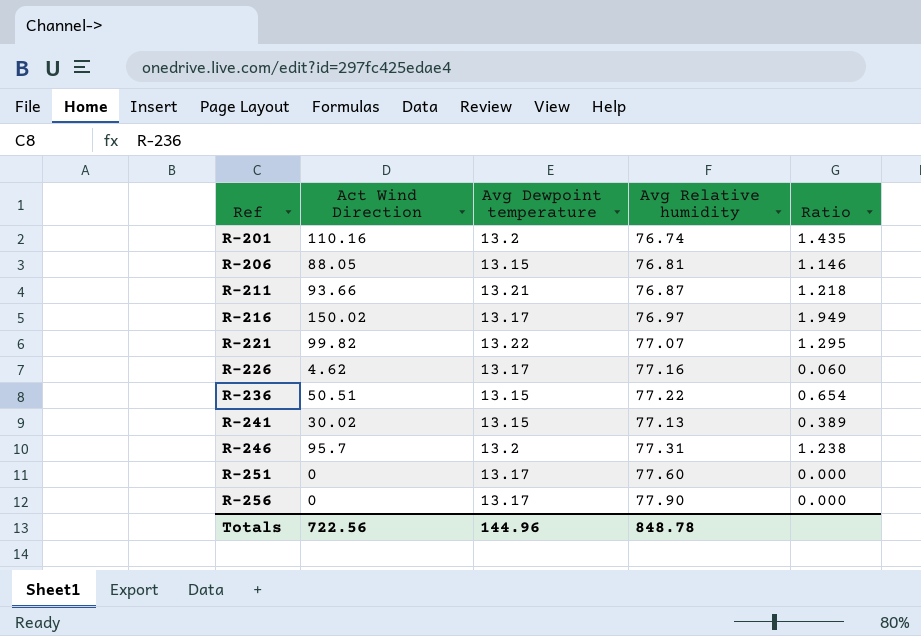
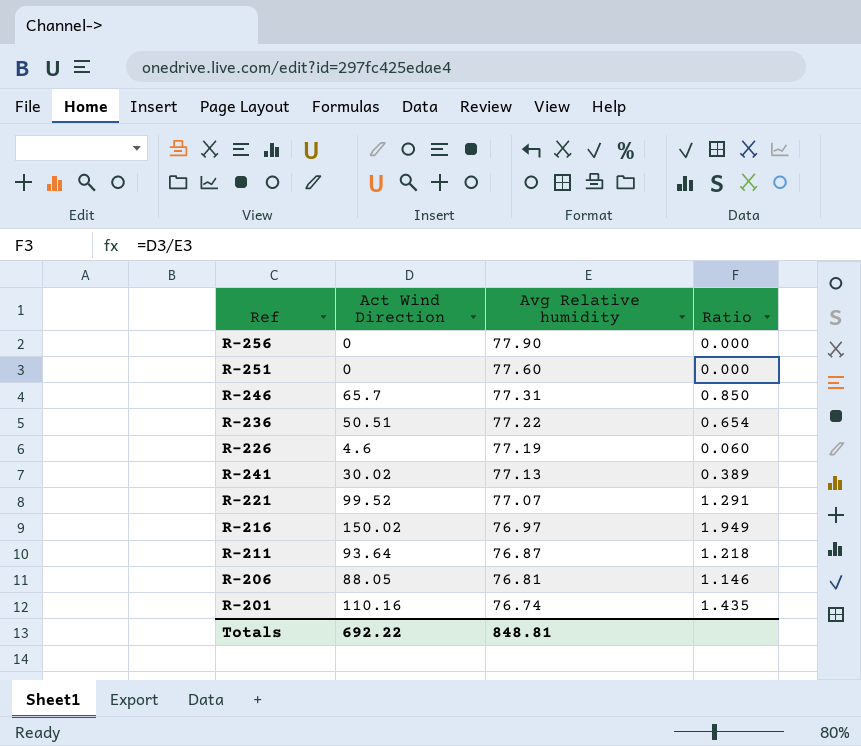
row order: Ref ascending -> Avg Relative humidity descending
column Avg Dewpoint temperature | position: 3 -> none
R-246 | Act Wind Direction: 95.7 -> 65.7
R-246 | Ratio: 1.238 -> 0.850
R-226 | Act Wind Direction: 4.62 -> 4.6
R-226 | Avg Relative humidity: 77.16 -> 77.19
R-221 | Act Wind Direction: 99.82 -> 99.52
R-221 | Ratio: 1.295 -> 1.291
R-211 | Act Wind Direction: 93.66 -> 93.64
Totals | Act Wind Direction: 722.56 -> 692.22
Totals | Avg Relative humidity: 848.78 -> 848.81

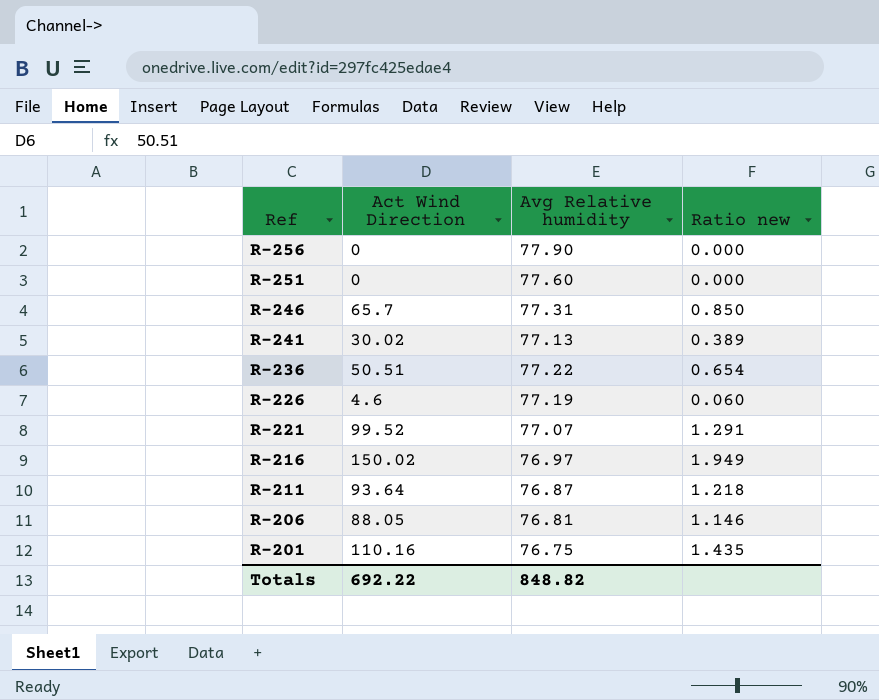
row order: Avg Relative humidity descending -> Ref descending
column name: Ratio -> Ratio new
R-201 | Avg Relative humidity: 76.74 -> 76.75
Totals | Avg Relative humidity: 848.81 -> 848.82

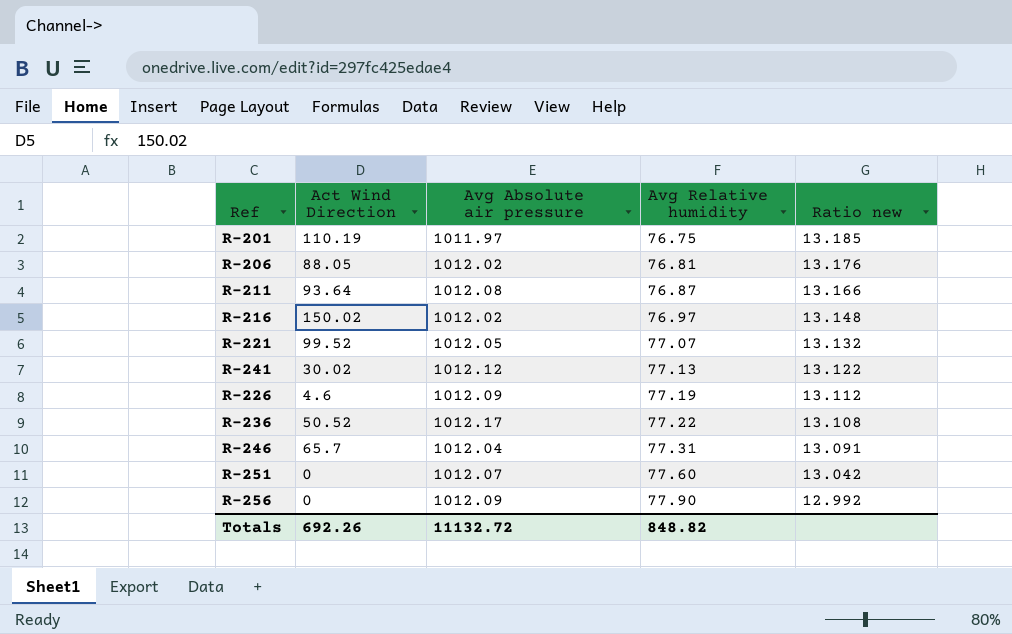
row order: Ref descending -> Avg Relative humidity ascending
column Avg Absolute air pressure | position: none -> 3
column Ratio new | formula: [Act Wind Direction] / [Avg Relative humidity] -> [Avg Absolute air pressure] / [Avg Relative humidity]
R-201 | Act Wind Direction: 110.16 -> 110.19
R-236 | Act Wind Direction: 50.51 -> 50.52
Totals | Act Wind Direction: 692.22 -> 692.26

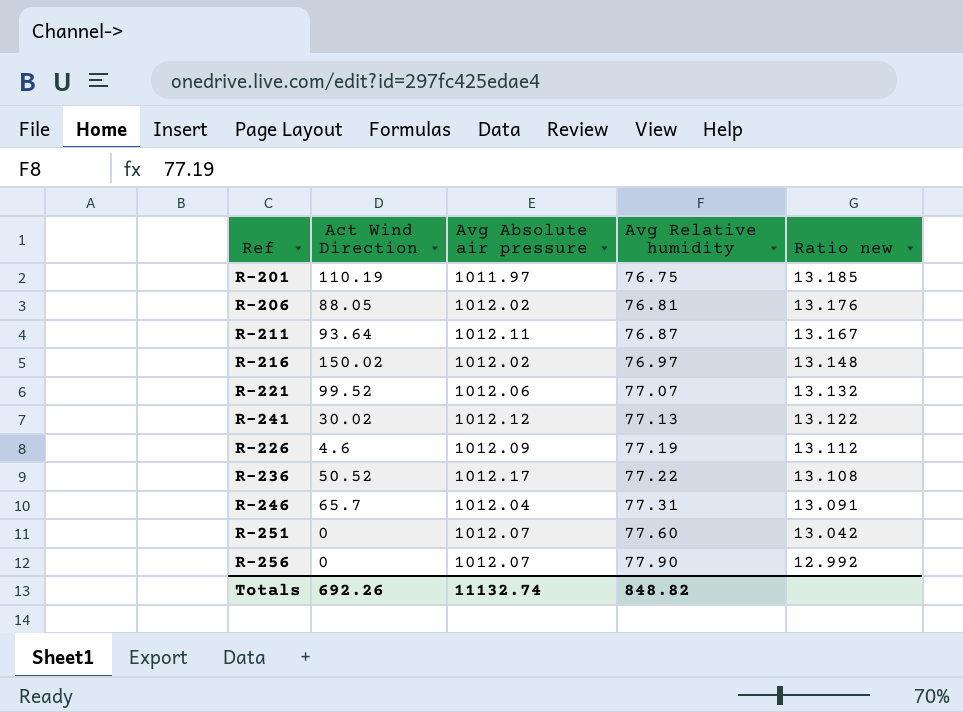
R-211 | Avg Absolute air pressure: 1012.08 -> 1012.11
R-211 | Ratio new: 13.166 -> 13.167
R-221 | Avg Absolute air pressure: 1012.05 -> 1012.06
R-256 | Avg Absolute air pressure: 1012.09 -> 1012.07
Totals | Avg Absolute air pressure: 11132.72 -> 11132.74

